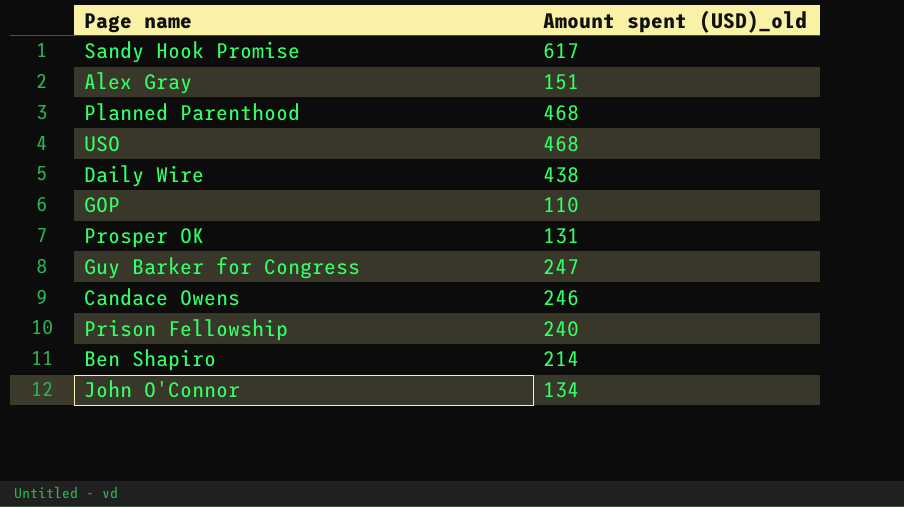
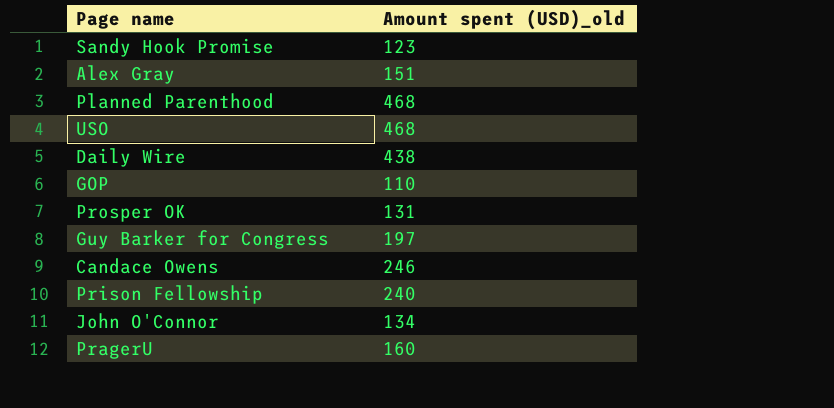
row Ben Shapiro: 214 -> none
Sandy Hook Promise | Amount spent (USD)_old: 617 -> 123
Guy Barker for Congress | Amount spent (USD)_old: 247 -> 197
row PragerU: none -> 160

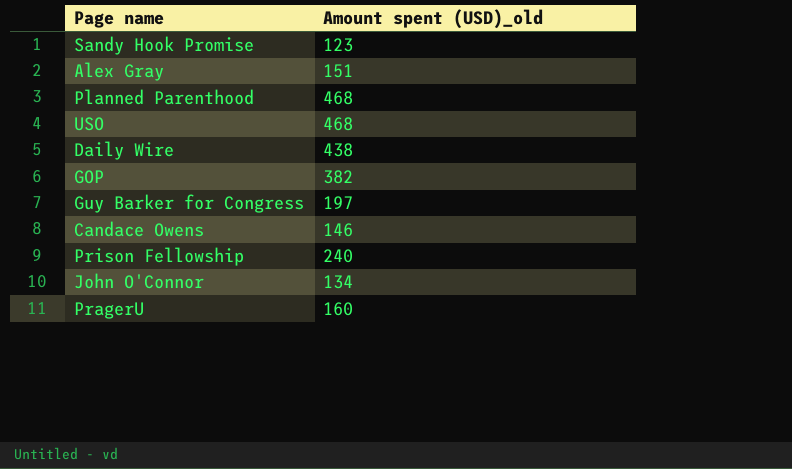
row Prosper OK: 131 -> none
GOP | Amount spent (USD)_old: 110 -> 382
Candace Owens | Amount spent (USD)_old: 246 -> 146

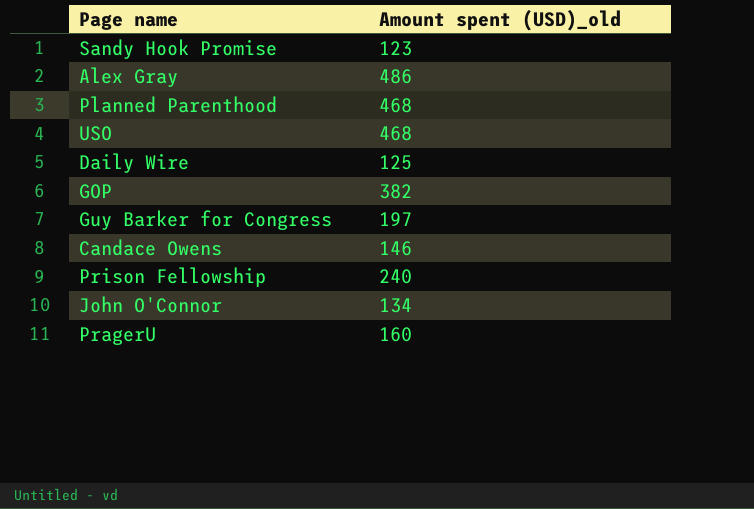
Alex Gray | Amount spent (USD)_old: 151 -> 486
Daily Wire | Amount spent (USD)_old: 438 -> 125

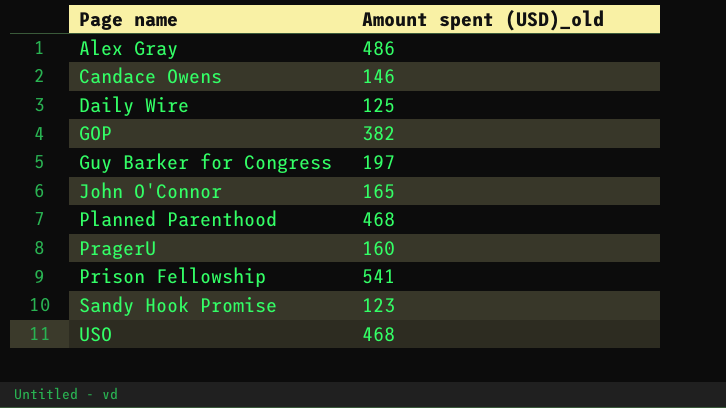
row order: none -> Page name ascending
John O'Connor | Amount spent (USD)_old: 134 -> 165
Prison Fellowship | Amount spent (USD)_old: 240 -> 541

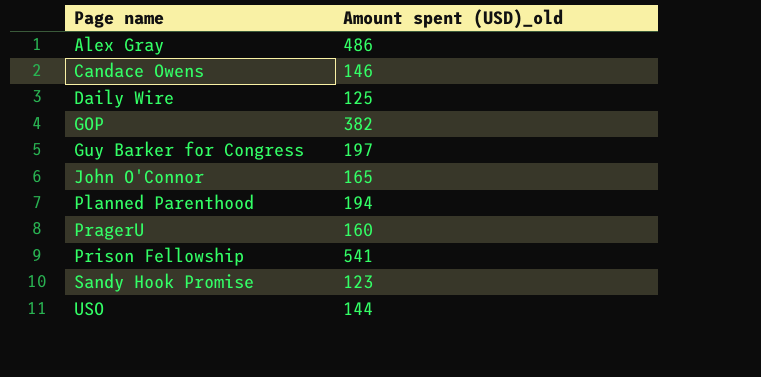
Planned Parenthood | Amount spent (USD)_old: 468 -> 194
USO | Amount spent (USD)_old: 468 -> 144

